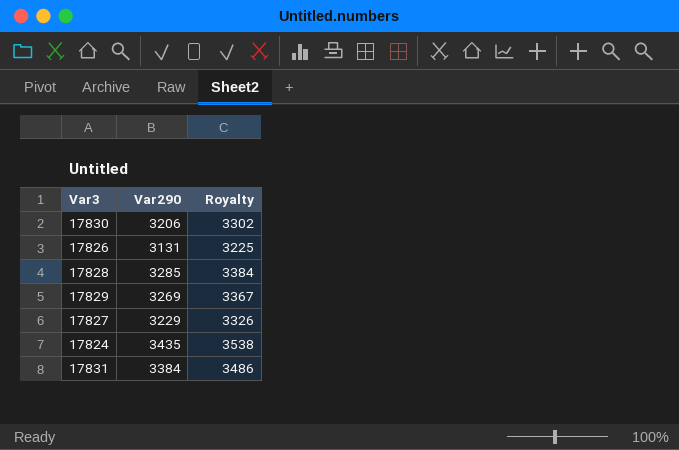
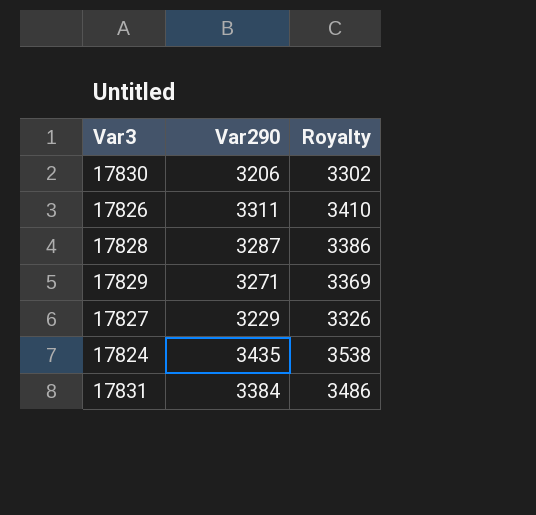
17826 | Var290: 3131 -> 3311
17826 | Royalty: 3225 -> 3410
17828 | Var290: 3285 -> 3287
17828 | Royalty: 3384 -> 3386
17829 | Var290: 3269 -> 3271
17829 | Royalty: 3367 -> 3369

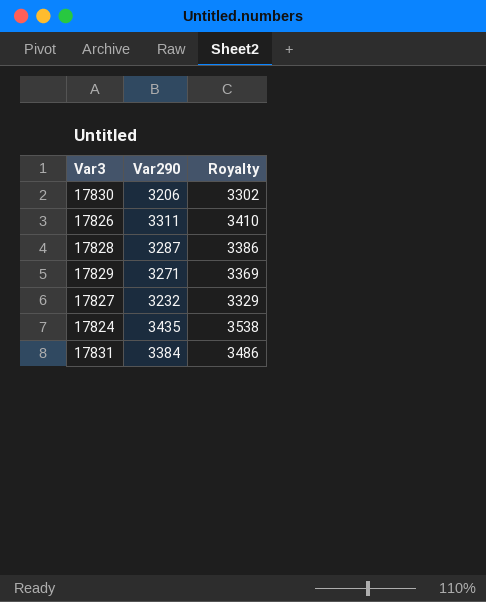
17827 | Var290: 3229 -> 3232
17827 | Royalty: 3326 -> 3329

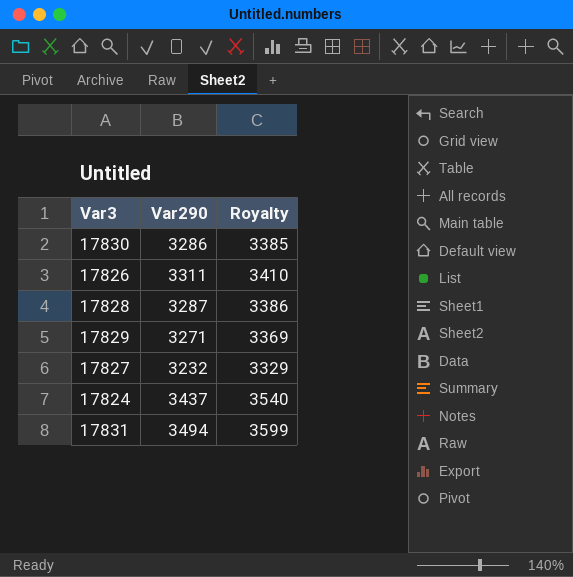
17830 | Var290: 3206 -> 3286
17830 | Royalty: 3302 -> 3385
17824 | Var290: 3435 -> 3437
17824 | Royalty: 3538 -> 3540
17831 | Var290: 3384 -> 3494
17831 | Royalty: 3486 -> 3599

